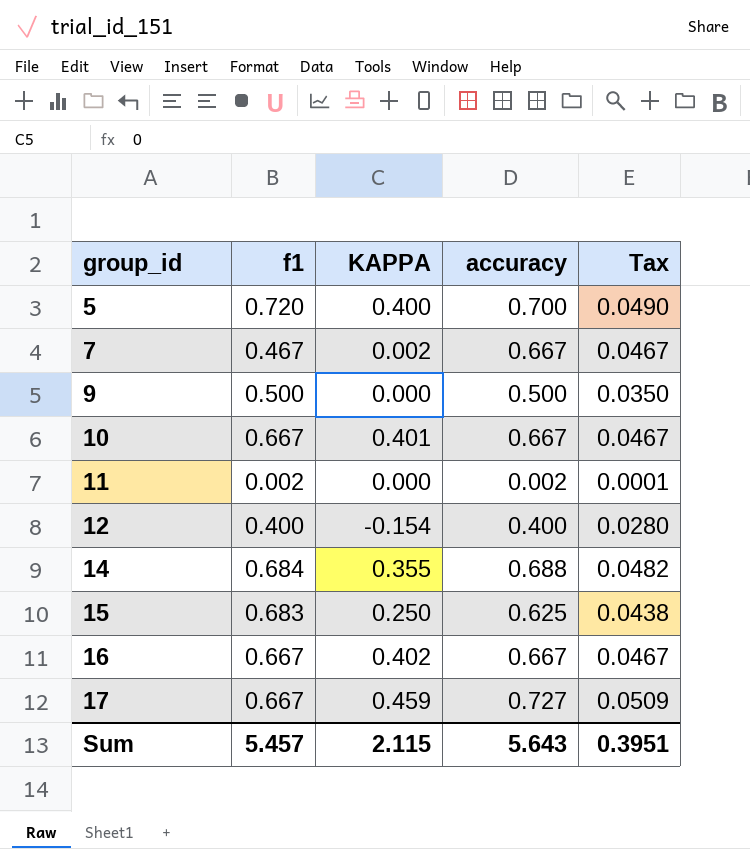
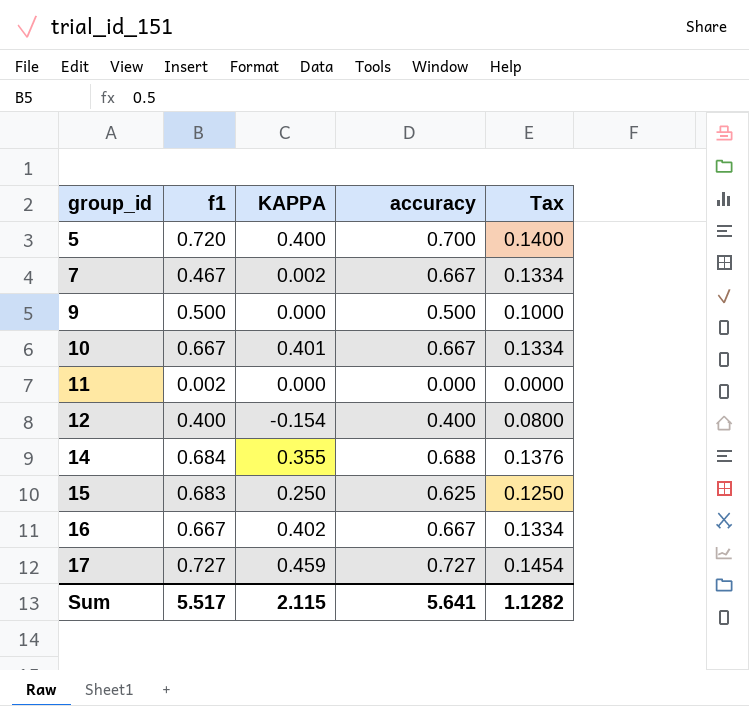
column Tax | formula: [accuracy] * 0.07 -> [accuracy] * 0.2
11 | accuracy: 0.002 -> 0.000
17 | f1: 0.667 -> 0.727
Sum | f1: 5.457 -> 5.517
Sum | accuracy: 5.643 -> 5.641
Sum | Tax: 0.3951 -> 1.1282

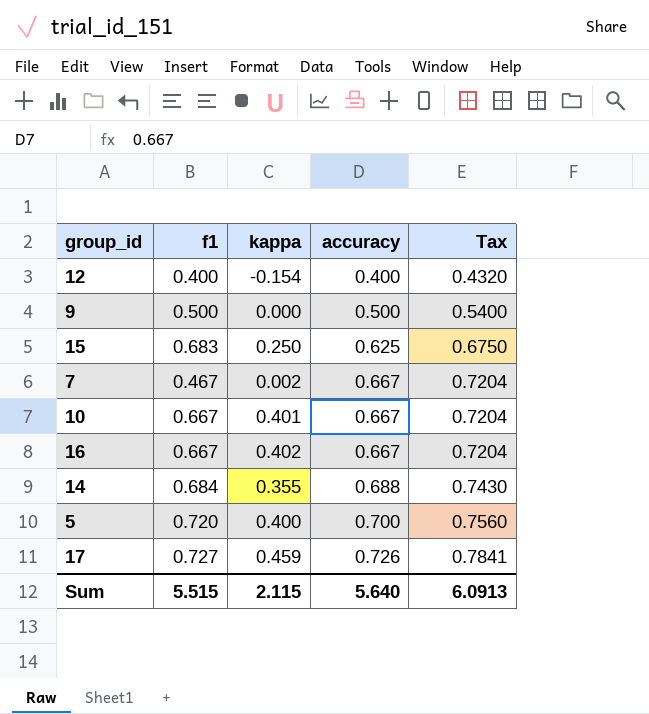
row order: group_id ascending -> accuracy ascending
column name: KAPPA -> kappa
column Tax | formula: [accuracy] * 0.2 -> [accuracy] * 1.08
row 11: 0.002 | 0.000 | 0.000 | 0.0000 -> none
17 | accuracy: 0.727 -> 0.726
Sum | f1: 5.517 -> 5.515
Sum | accuracy: 5.641 -> 5.640
Sum | Tax: 1.1282 -> 6.0913

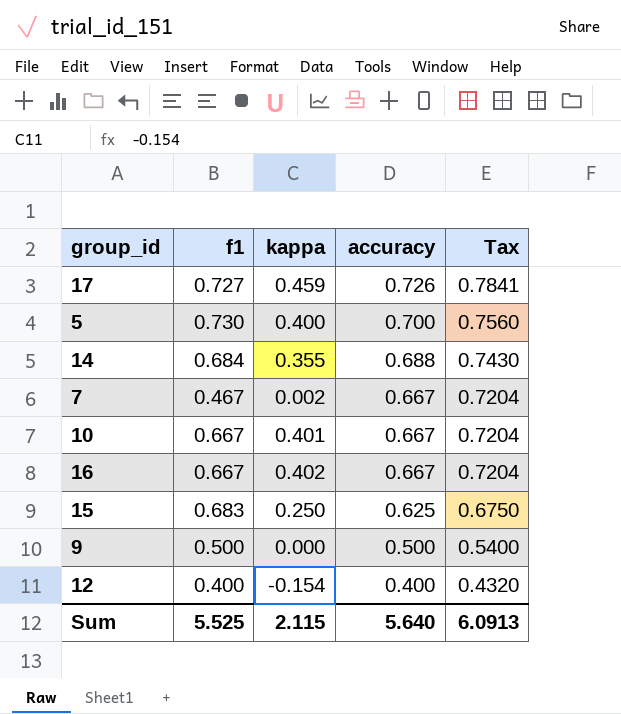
row order: accuracy ascending -> accuracy descending
5 | f1: 0.720 -> 0.730
Sum | f1: 5.515 -> 5.525

